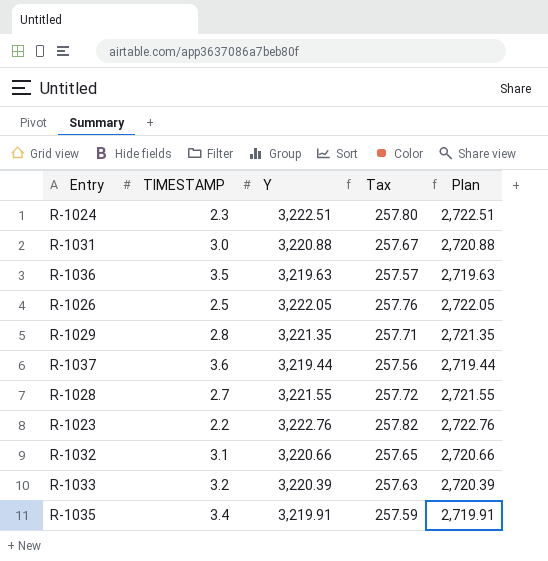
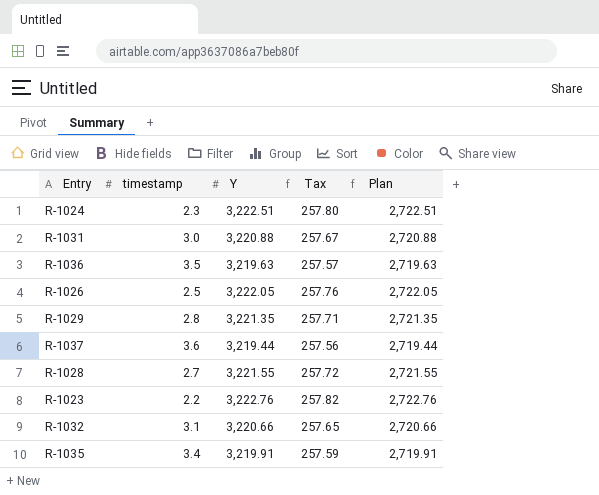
column name: TIMESTAMP -> timestamp
row R-1033: 3.2 | 3,220.39 | 257.63 | 2,720.39 -> none

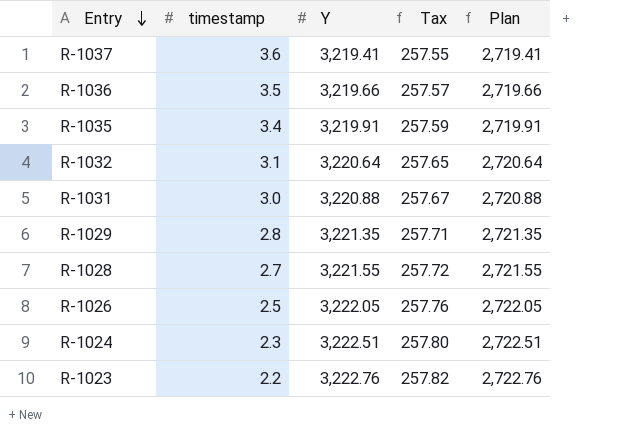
row order: none -> Entry descending
R-1037 | Y: 3,219.44 -> 3,219.41
R-1037 | Tax: 257.56 -> 257.55
R-1037 | Plan: 2,719.44 -> 2,719.41
R-1036 | Y: 3,219.63 -> 3,219.66
R-1036 | Plan: 2,719.63 -> 2,719.66
R-1032 | Y: 3,220.66 -> 3,220.64
R-1032 | Plan: 2,720.66 -> 2,720.64

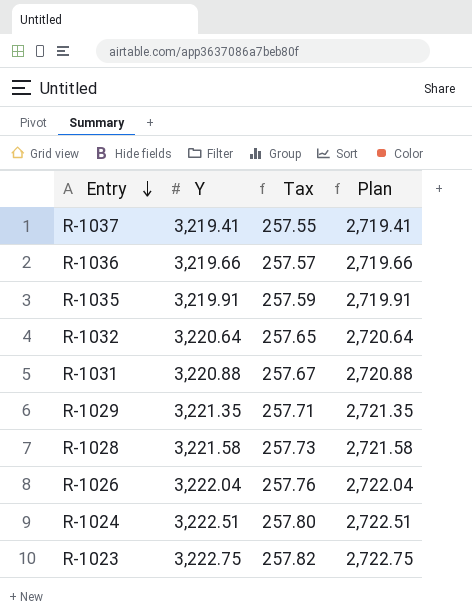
column timestamp | position: 2 -> none
R-1028 | Y: 3,221.55 -> 3,221.58
R-1028 | Tax: 257.72 -> 257.73
R-1028 | Plan: 2,721.55 -> 2,721.58
R-1026 | Y: 3,222.05 -> 3,222.04
R-1026 | Plan: 2,722.05 -> 2,722.04
R-1023 | Y: 3,222.76 -> 3,222.75
R-1023 | Plan: 2,722.76 -> 2,722.75

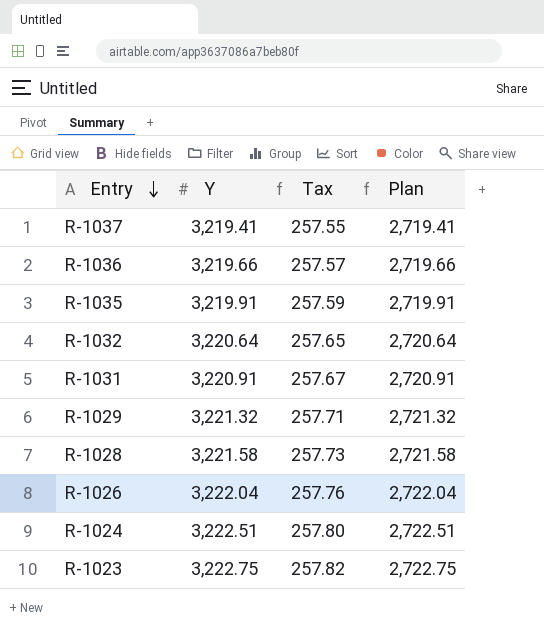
R-1031 | Y: 3,220.88 -> 3,220.91
R-1031 | Plan: 2,720.88 -> 2,720.91
R-1029 | Y: 3,221.35 -> 3,221.32
R-1029 | Plan: 2,721.35 -> 2,721.32

